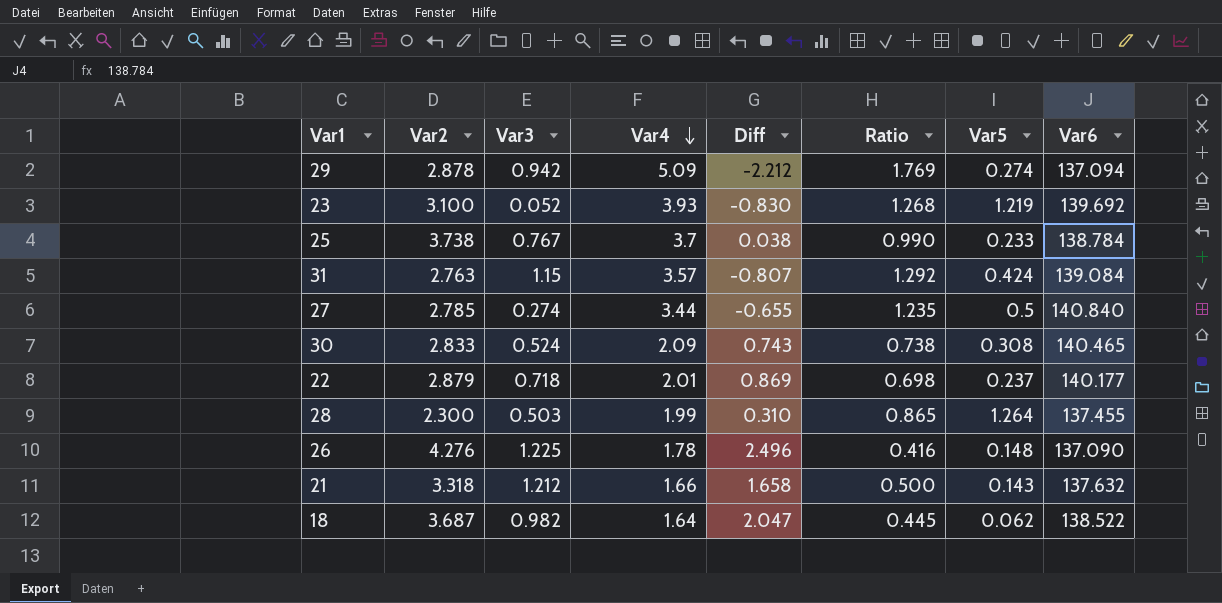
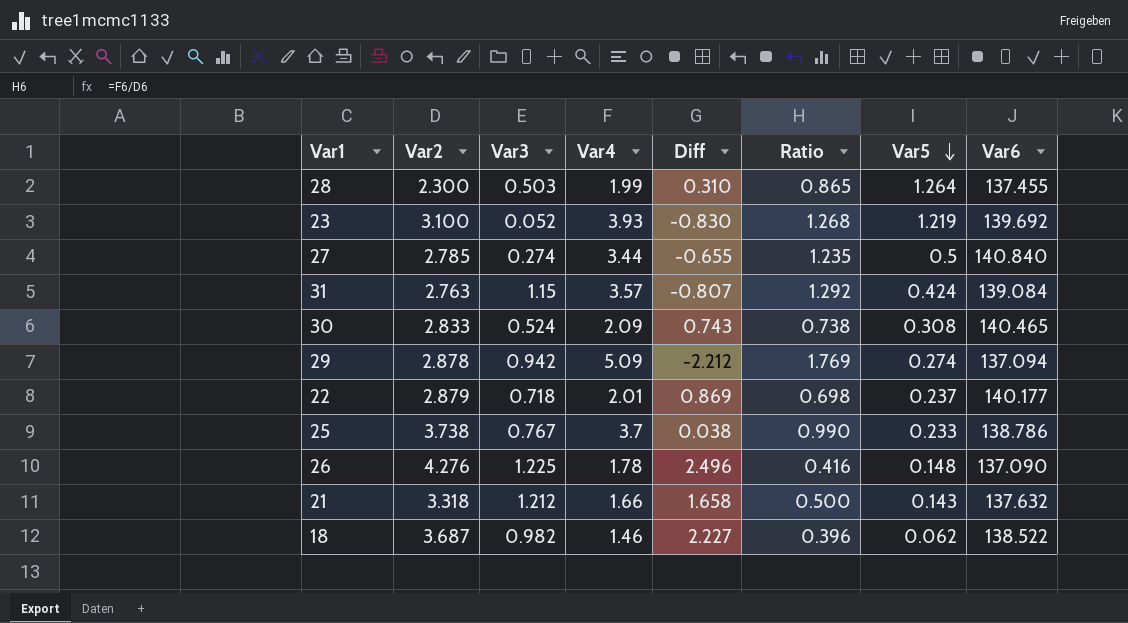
row order: Var4 descending -> Var5 descending
25 | Var6: 138.784 -> 138.786
18 | Var4: 1.64 -> 1.46
18 | Diff: 2.047 -> 2.227
18 | Ratio: 0.445 -> 0.396

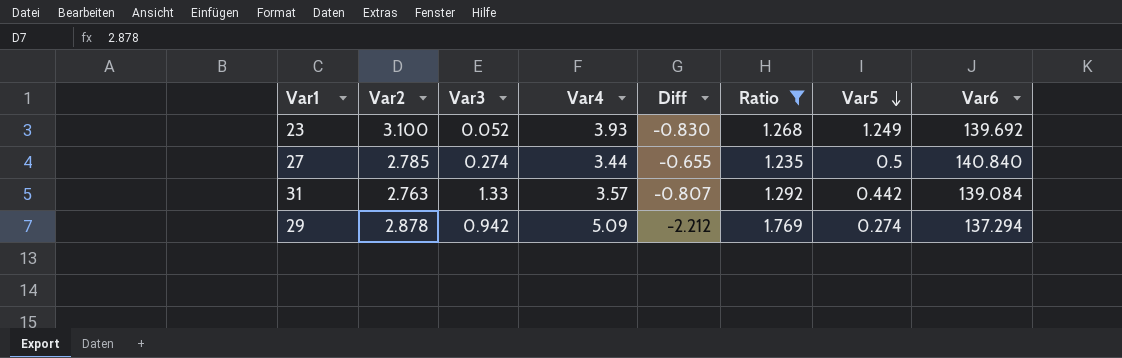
filter: none -> Ratio >= 1.235
23 | Var5: 1.219 -> 1.249
31 | Var3: 1.15 -> 1.33
31 | Var5: 0.424 -> 0.442
29 | Var6: 137.094 -> 137.294

